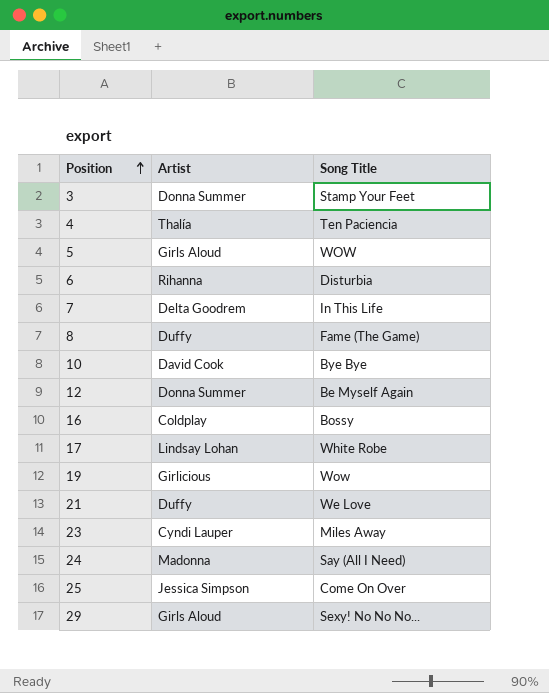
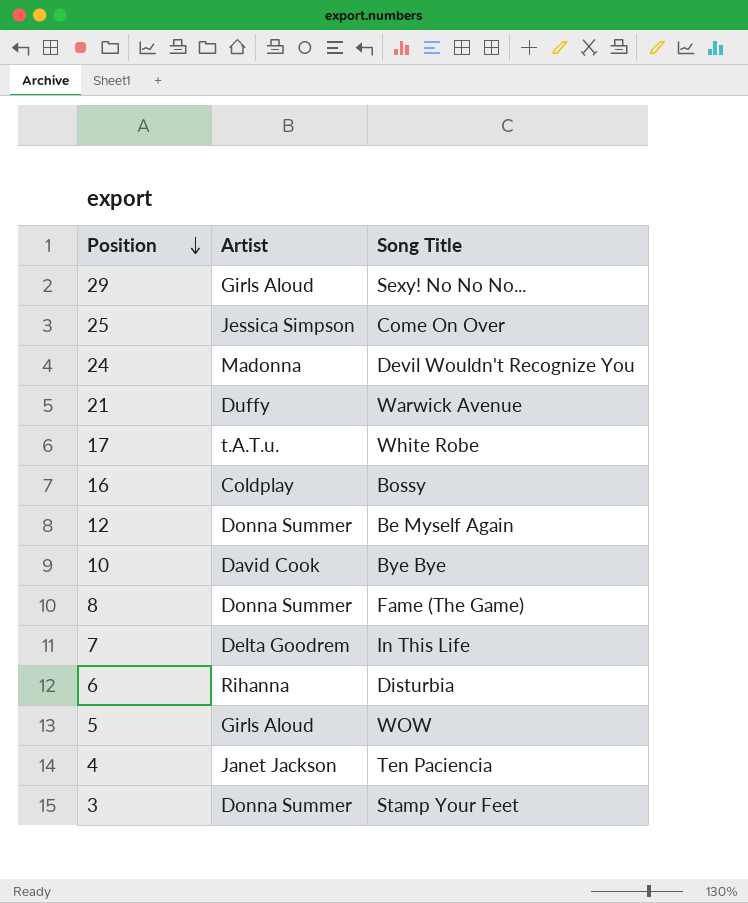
row order: Position ascending -> Position descending
row 19: Girlicious | Wow -> none
row 23: Cyndi Lauper | Miles Away -> none
24 | Song Title: Say (All I Need) -> Devil Wouldn't Recognize You
21 | Song Title: We Love -> Warwick Avenue
17 | Artist: Lindsay Lohan -> t.A.T.u.
8 | Artist: Duffy -> Donna Summer
4 | Artist: Thalía -> Janet Jackson

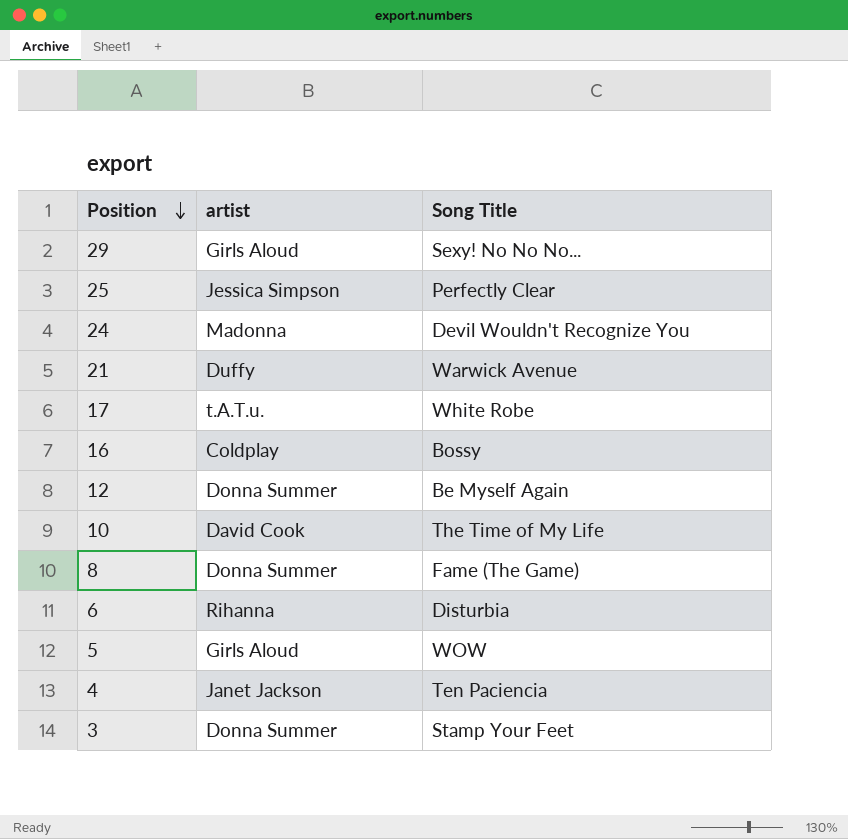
column name: Artist -> artist
row 7: Delta Goodrem | In This Life -> none
25 | Song Title: Come On Over -> Perfectly Clear
10 | Song Title: Bye Bye -> The Time of My Life

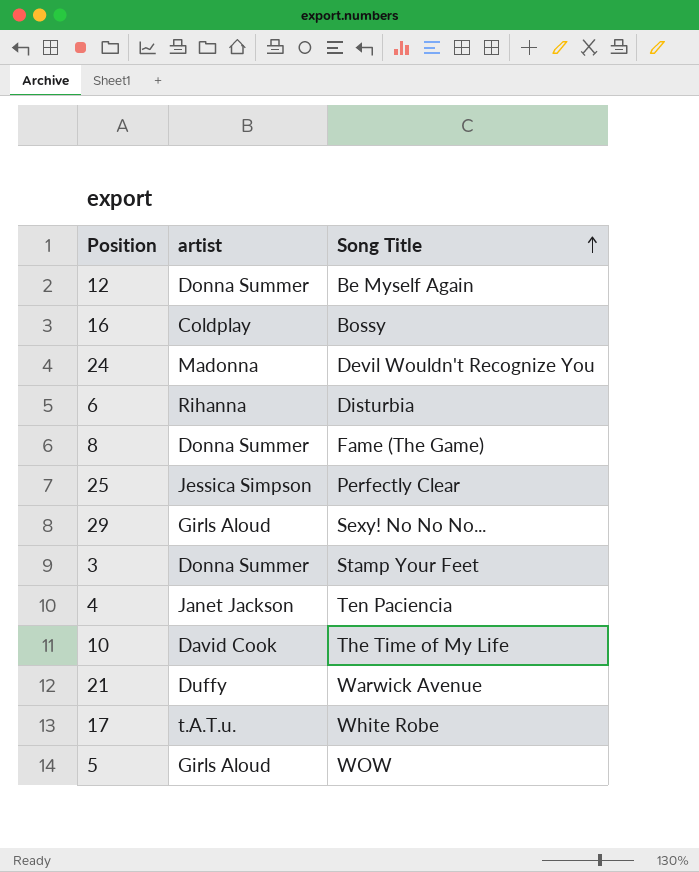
row order: Position descending -> Song Title ascending

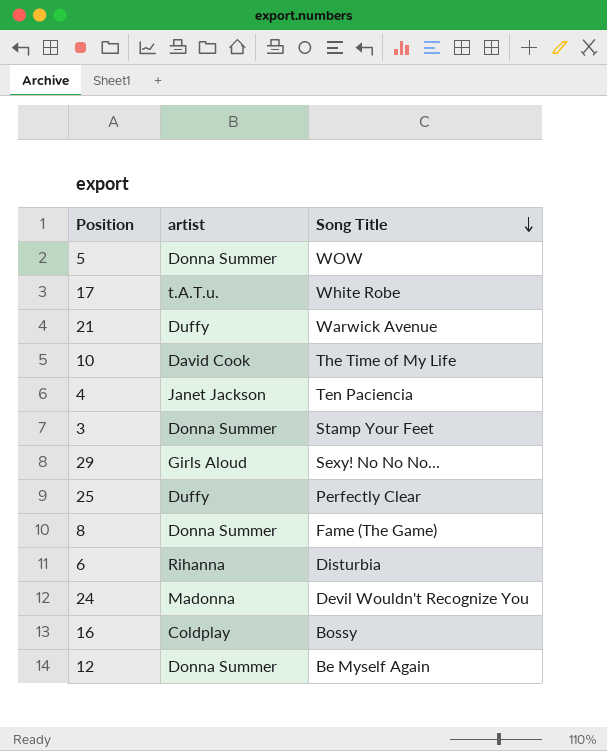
row order: Song Title ascending -> Song Title descending
5 | artist: Girls Aloud -> Donna Summer
25 | artist: Jessica Simpson -> Duffy

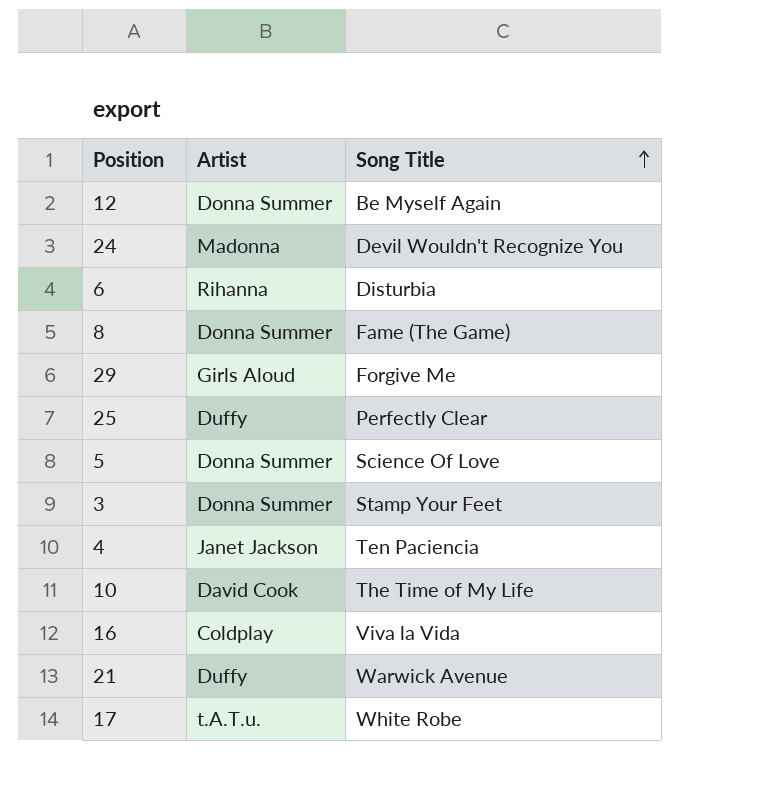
row order: Song Title descending -> Song Title ascending
column name: artist -> Artist
29 | Song Title: Sexy! No No No... -> Forgive Me
5 | Song Title: WOW -> Science Of Love
16 | Song Title: Bossy -> Viva la Vida

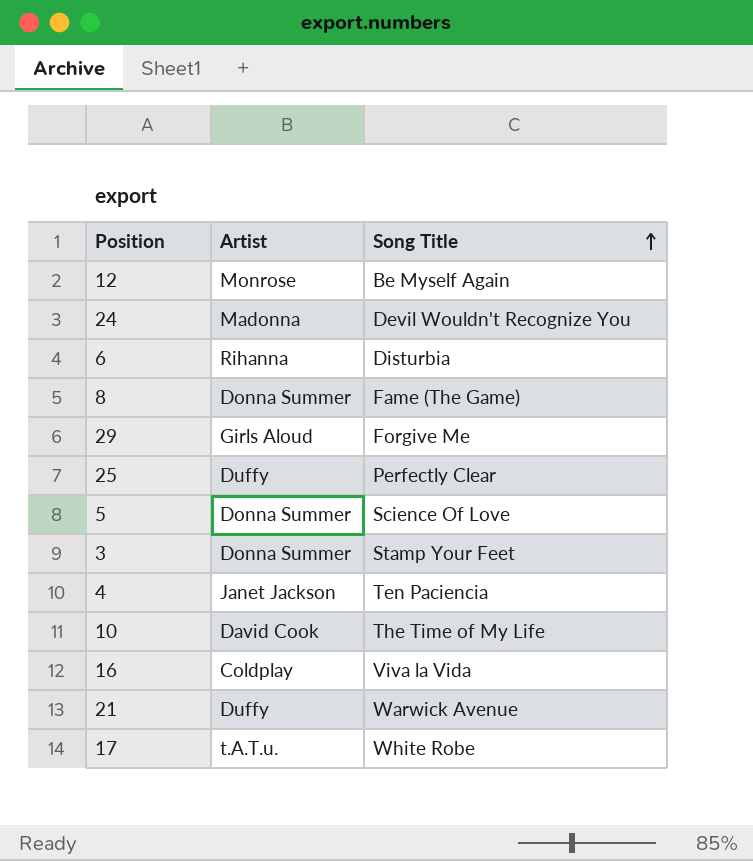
12 | Artist: Donna Summer -> Monrose

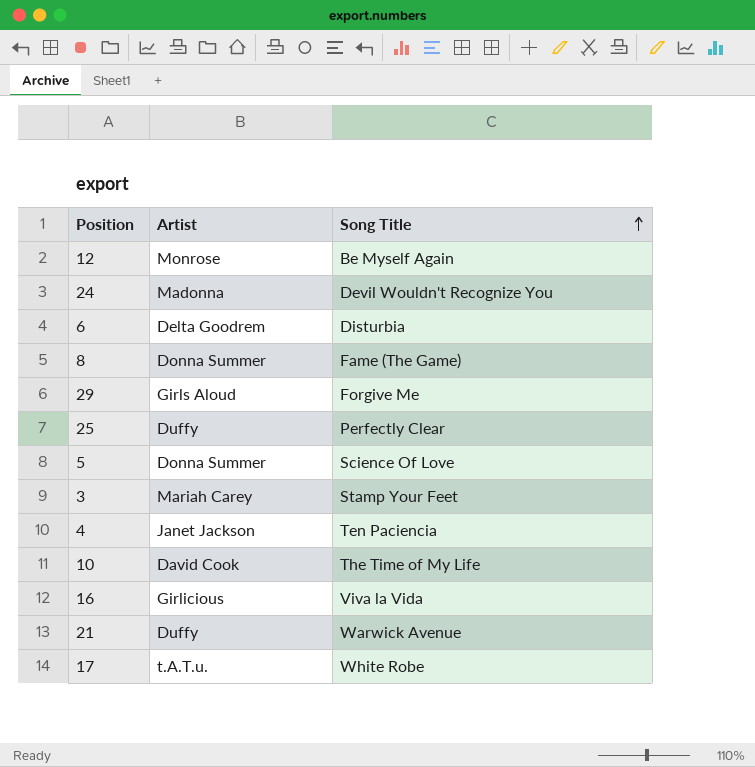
6 | Artist: Rihanna -> Delta Goodrem
3 | Artist: Donna Summer -> Mariah Carey
16 | Artist: Coldplay -> Girlicious

